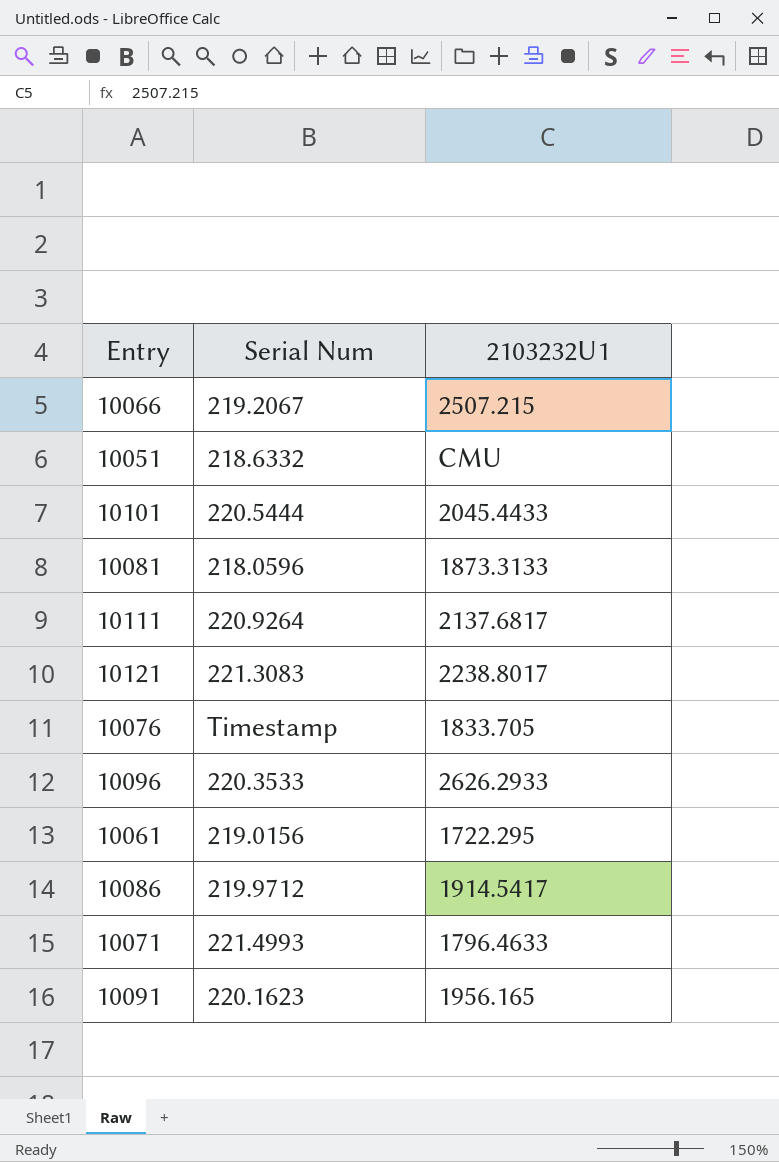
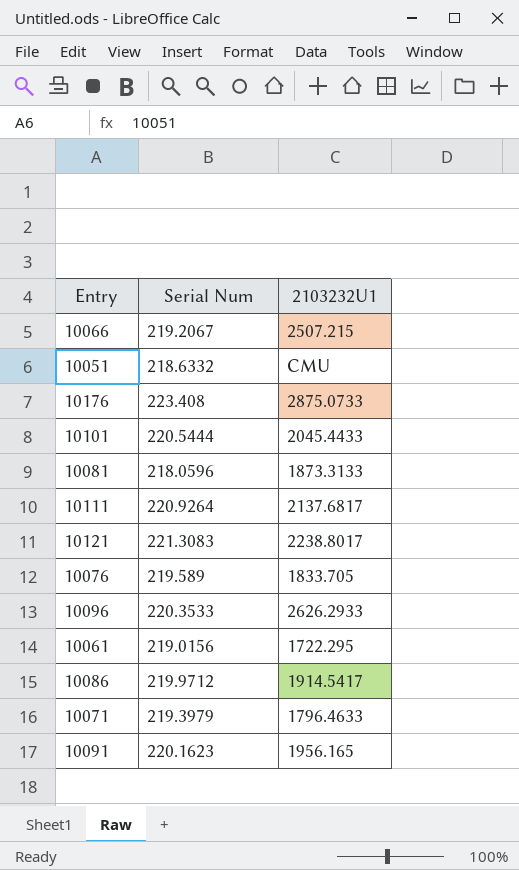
row 10176: none -> 223.408 | 2875.0733
10076 | Serial Num: Timestamp -> 219.589
10071 | Serial Num: 221.4993 -> 219.3979

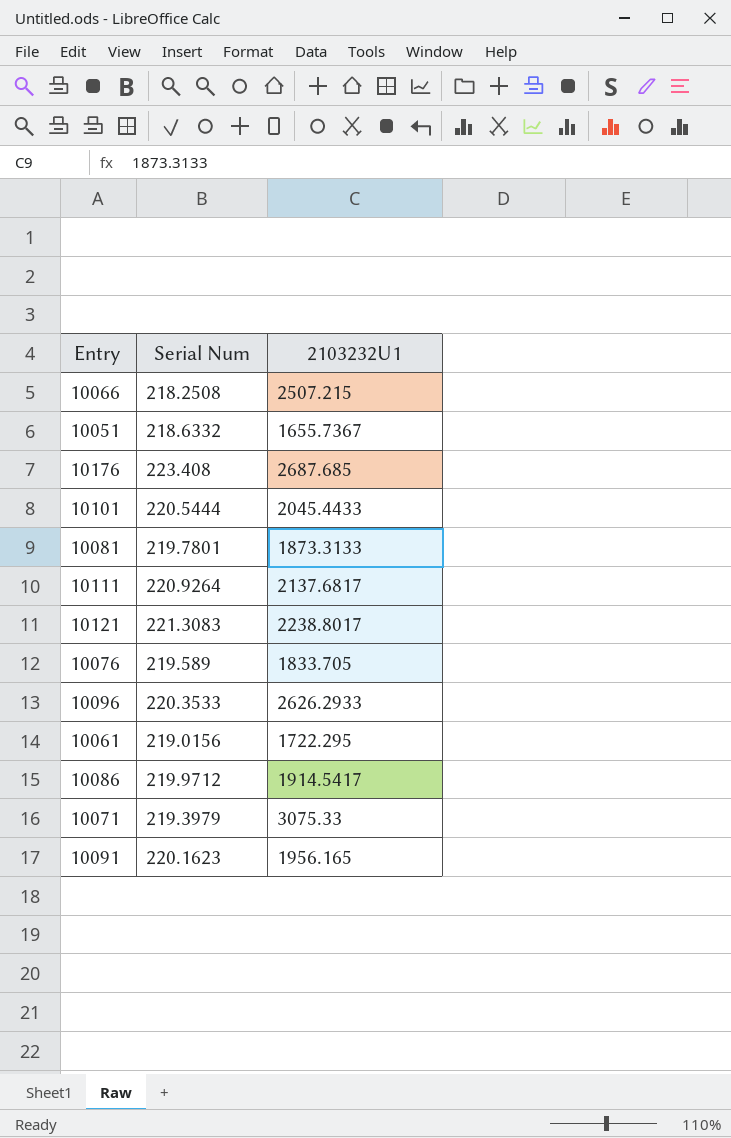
10066 | Serial Num: 219.2067 -> 218.2508
10051 | 2103232U1: CMU -> 1655.7367
10176 | 2103232U1: 2875.0733 -> 2687.685
10081 | Serial Num: 218.0596 -> 219.7801
10071 | 2103232U1: 1796.4633 -> 3075.33

